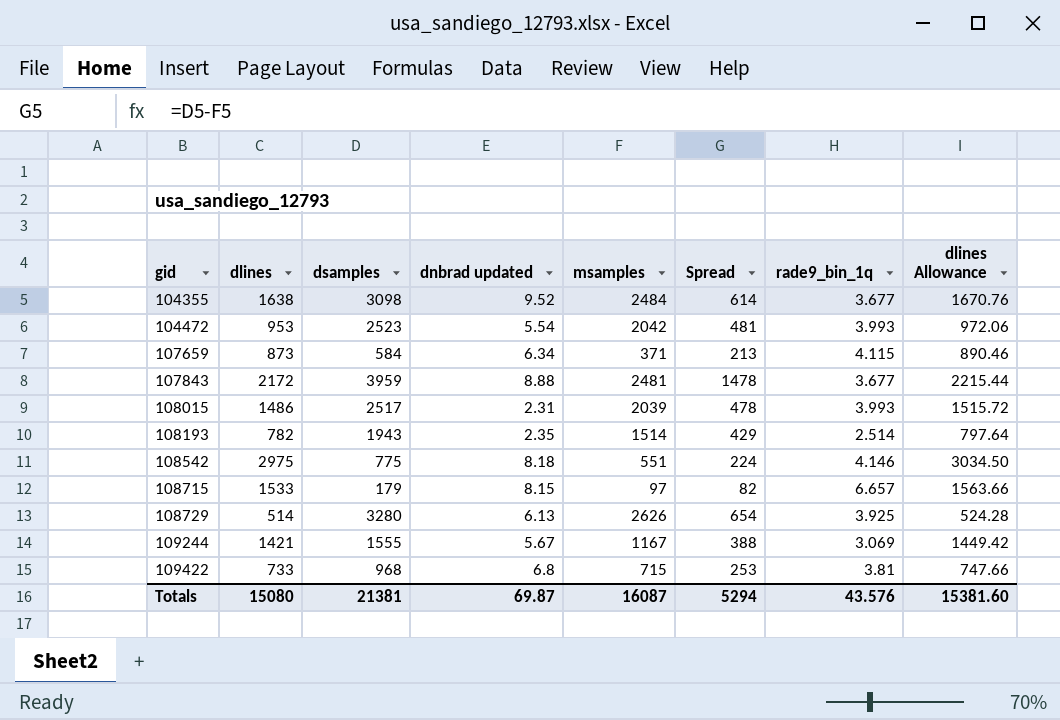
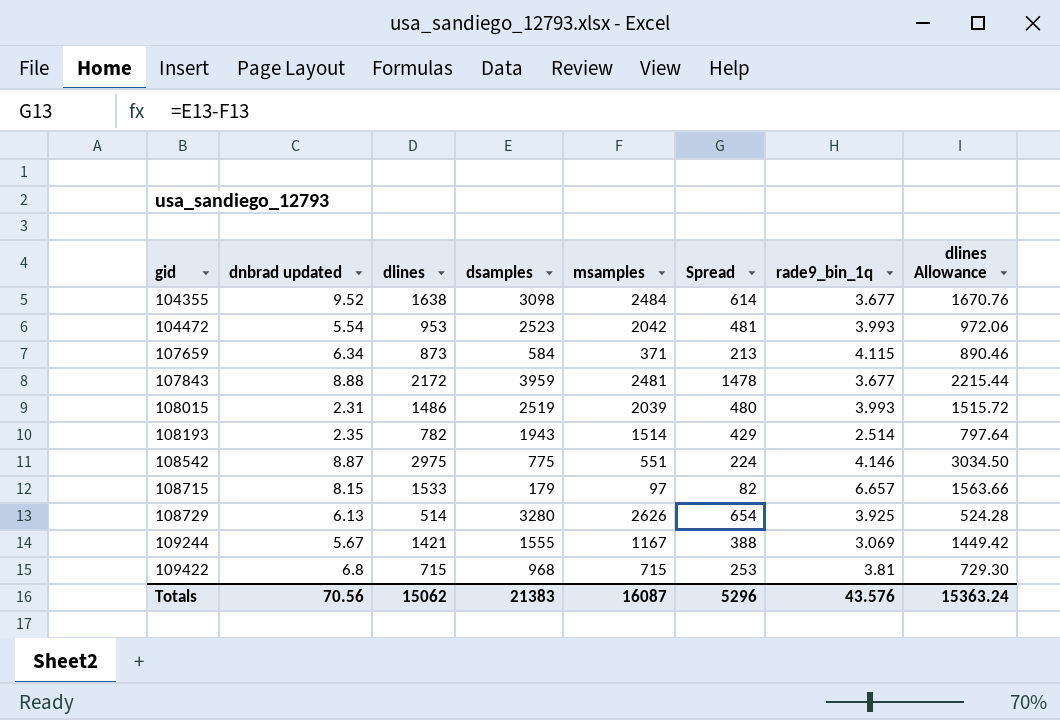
column dnbrad updated | position: 4 -> 2
108015 | dsamples: 2517 -> 2519
108015 | Spread: 478 -> 480
108542 | dnbrad updated: 8.18 -> 8.87
109422 | dlines: 733 -> 715
109422 | dlines Allowance: 747.66 -> 729.30
Totals | dnbrad updated: 69.87 -> 70.56
Totals | dlines: 15080 -> 15062
Totals | dsamples: 21381 -> 21383
Totals | Spread: 5294 -> 5296
Totals | dlines Allowance: 15381.60 -> 15363.24

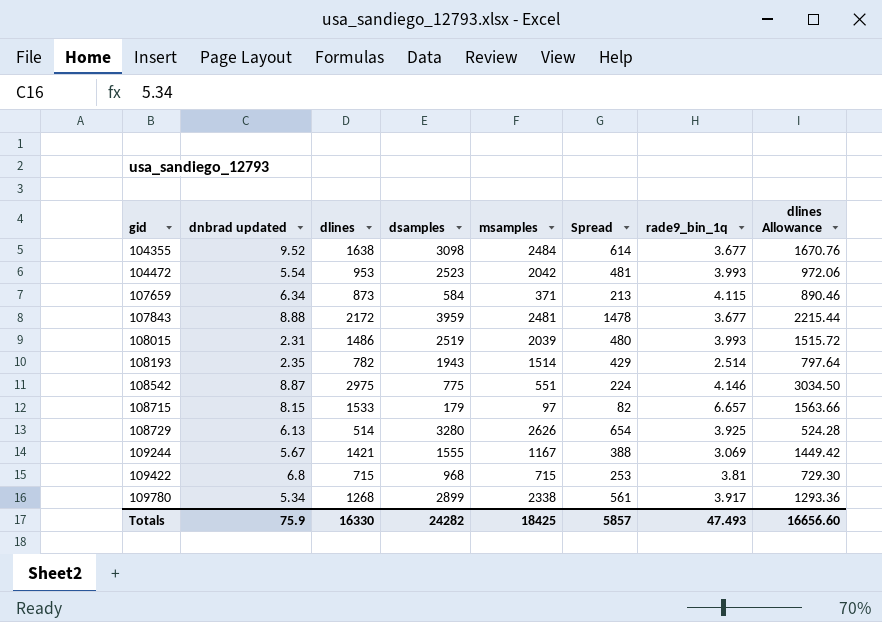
row 109780: none -> 5.34 | 1268 | 2899 | 2338 | 561 | 3.917 | 1293.36
Totals | dnbrad updated: 70.56 -> 75.9
Totals | dlines: 15062 -> 16330
Totals | dsamples: 21383 -> 24282
Totals | msamples: 16087 -> 18425
Totals | Spread: 5296 -> 5857
Totals | rade9_bin_1q: 43.576 -> 47.493
Totals | dlines Allowance: 15363.24 -> 16656.60

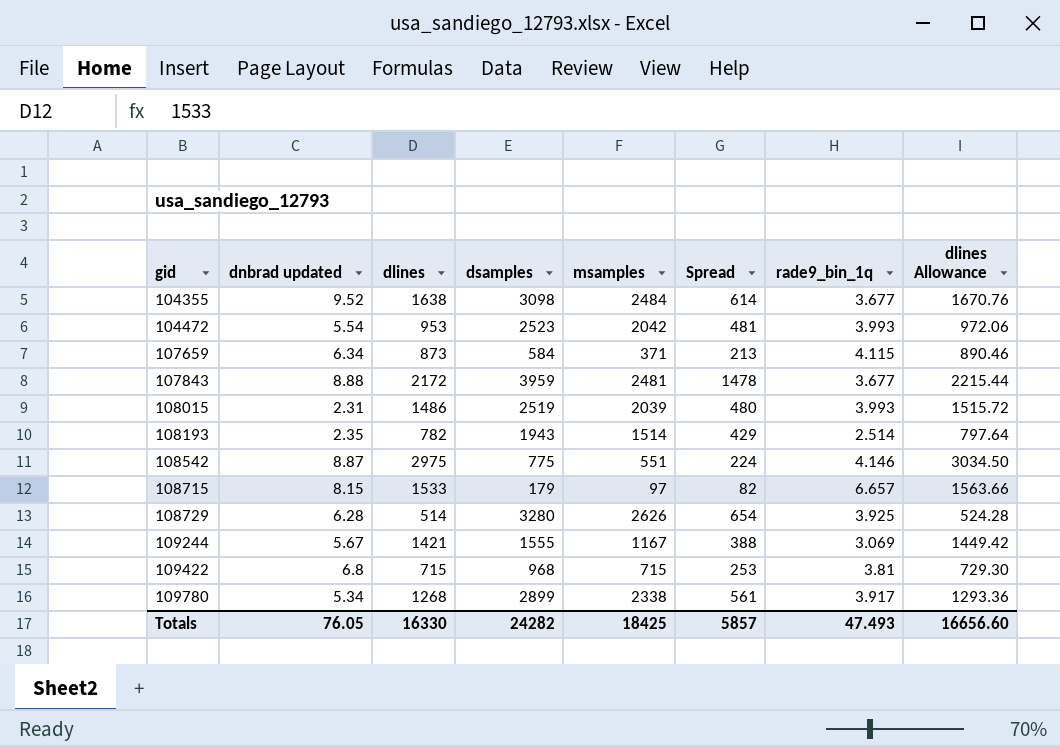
108729 | dnbrad updated: 6.13 -> 6.28
Totals | dnbrad updated: 75.9 -> 76.05

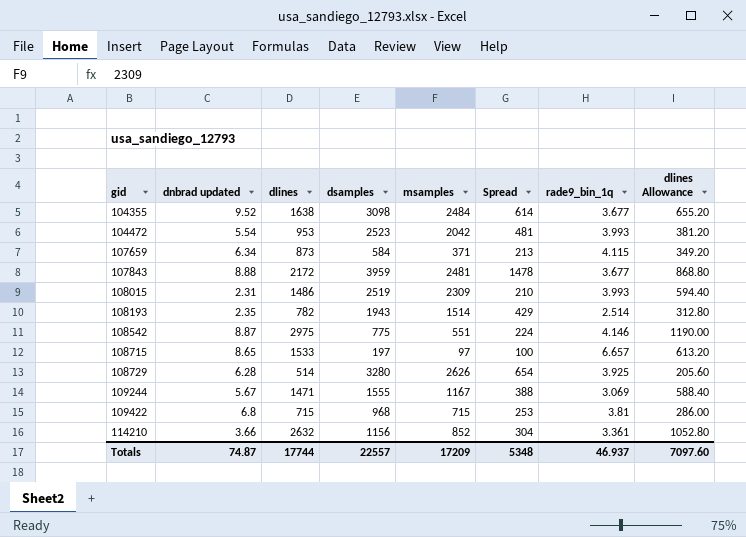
column dlines Allowance | formula: [dlines] * 1.02 -> [dlines] * 0.4
row 109780: 5.34 | 1268 | 2899 | 2338 | 561 | 3.917 | 1293.36 -> none
108015 | msamples: 2039 -> 2309
108015 | Spread: 480 -> 210
108715 | dnbrad updated: 8.15 -> 8.65
108715 | dsamples: 179 -> 197
108715 | Spread: 82 -> 100
109244 | dlines: 1421 -> 1471
row 114210: none -> 3.66 | 2632 | 1156 | 852 | 304 | 3.361 | 1052.80
Totals | dnbrad updated: 76.05 -> 74.87
Totals | dlines: 16330 -> 17744
Totals | dsamples: 24282 -> 22557
Totals | msamples: 18425 -> 17209
Totals | Spread: 5857 -> 5348
Totals | rade9_bin_1q: 47.493 -> 46.937
Totals | dlines Allowance: 16656.60 -> 7097.60

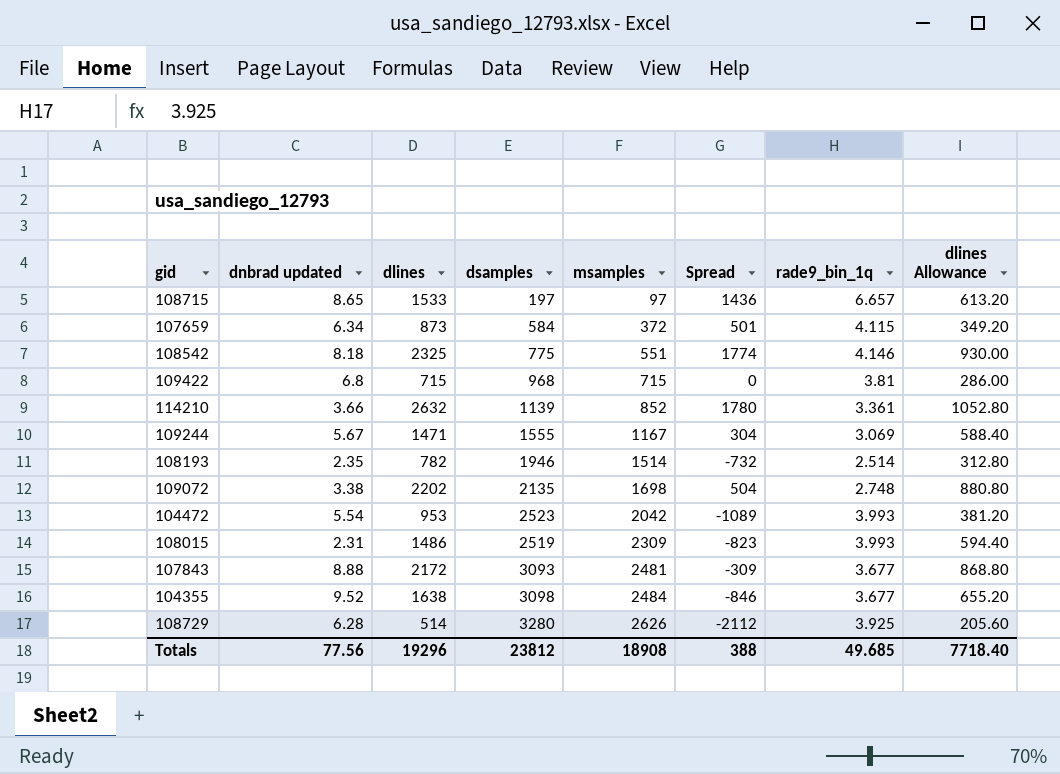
row order: gid ascending -> msamples ascending
column Spread | formula: [dsamples] - [msamples] -> [dlines] - [msamples]
107659 | msamples: 371 -> 372
108542 | dnbrad updated: 8.87 -> 8.18
108542 | dlines: 2975 -> 2325
108542 | dlines Allowance: 1190.00 -> 930.00
114210 | dsamples: 1156 -> 1139
108193 | dsamples: 1943 -> 1946
row 109072: none -> 3.38 | 2202 | 2135 | 1698 | 504 | 2.748 | 880.80
107843 | dsamples: 3959 -> 3093
Totals | dnbrad updated: 74.87 -> 77.56
Totals | dlines: 17744 -> 19296
Totals | dsamples: 22557 -> 23812
Totals | msamples: 17209 -> 18908
Totals | Spread: 5348 -> 388
Totals | rade9_bin_1q: 46.937 -> 49.685
Totals | dlines Allowance: 7097.60 -> 7718.40

